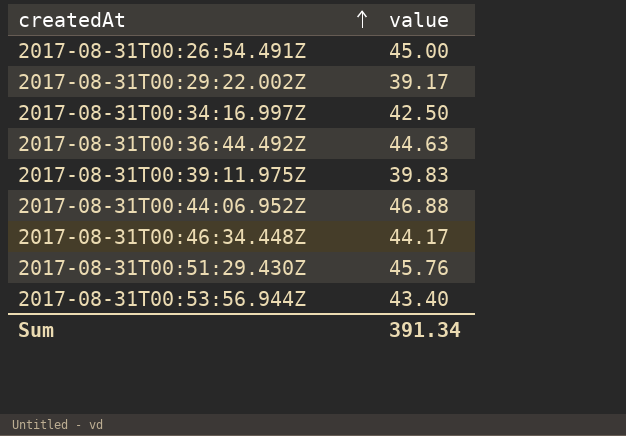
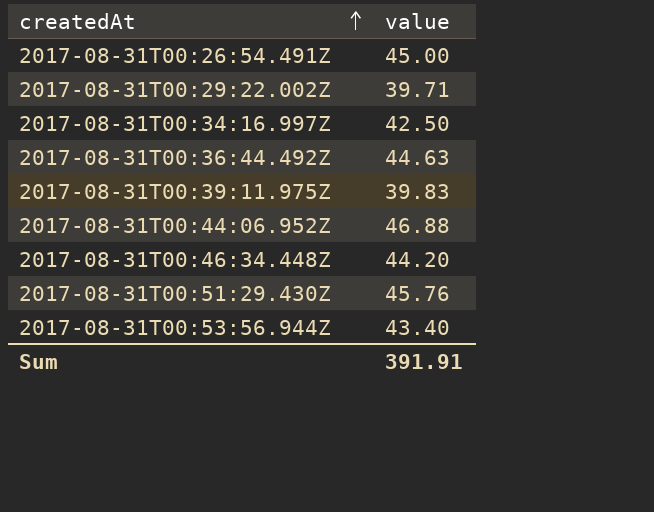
2017-08-31T00:29:22.002Z | value: 39.17 -> 39.71
2017-08-31T00:46:34.448Z | value: 44.17 -> 44.20
Sum | value: 391.34 -> 391.91

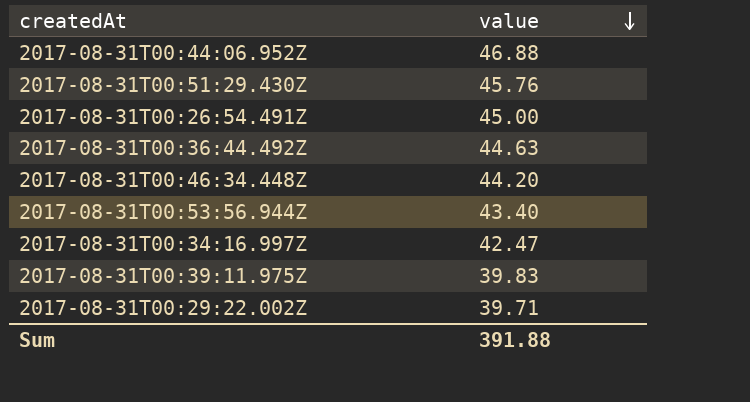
row order: createdAt ascending -> value descending
2017-08-31T00:34:16.997Z | value: 42.50 -> 42.47
Sum | value: 391.91 -> 391.88

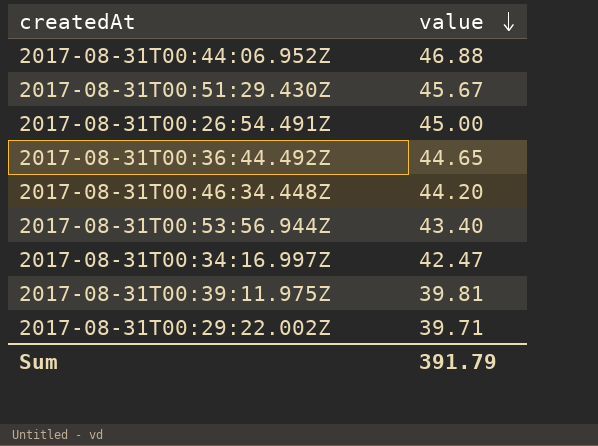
2017-08-31T00:51:29.430Z | value: 45.76 -> 45.67
2017-08-31T00:36:44.492Z | value: 44.63 -> 44.65
2017-08-31T00:39:11.975Z | value: 39.83 -> 39.81
Sum | value: 391.88 -> 391.79

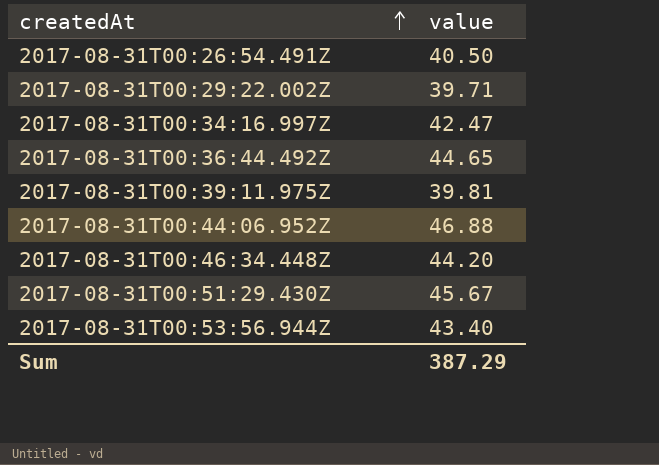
row order: value descending -> createdAt ascending
2017-08-31T00:26:54.491Z | value: 45.00 -> 40.50
Sum | value: 391.79 -> 387.29

